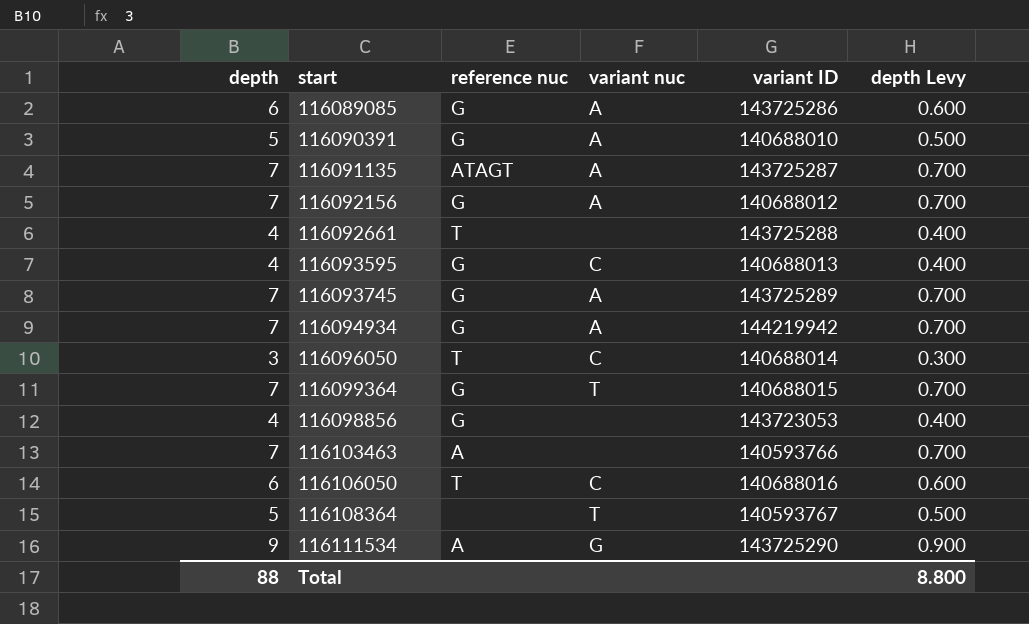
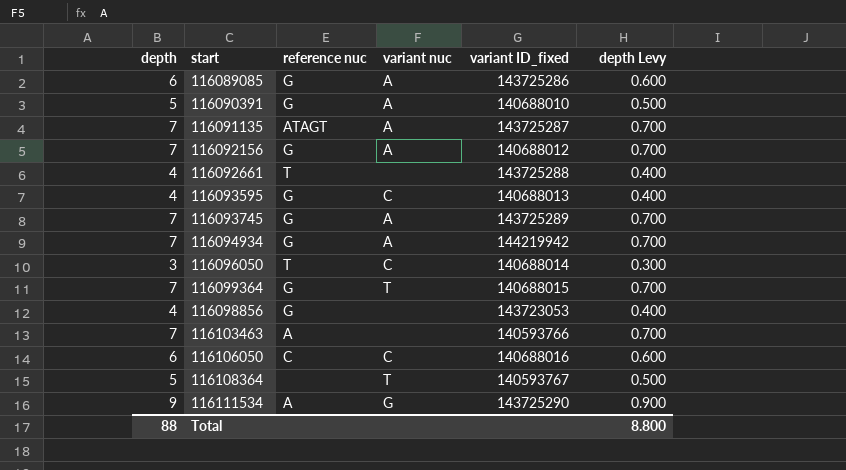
column name: variant ID -> variant ID_fixed
116106050 | reference nuc: T -> C

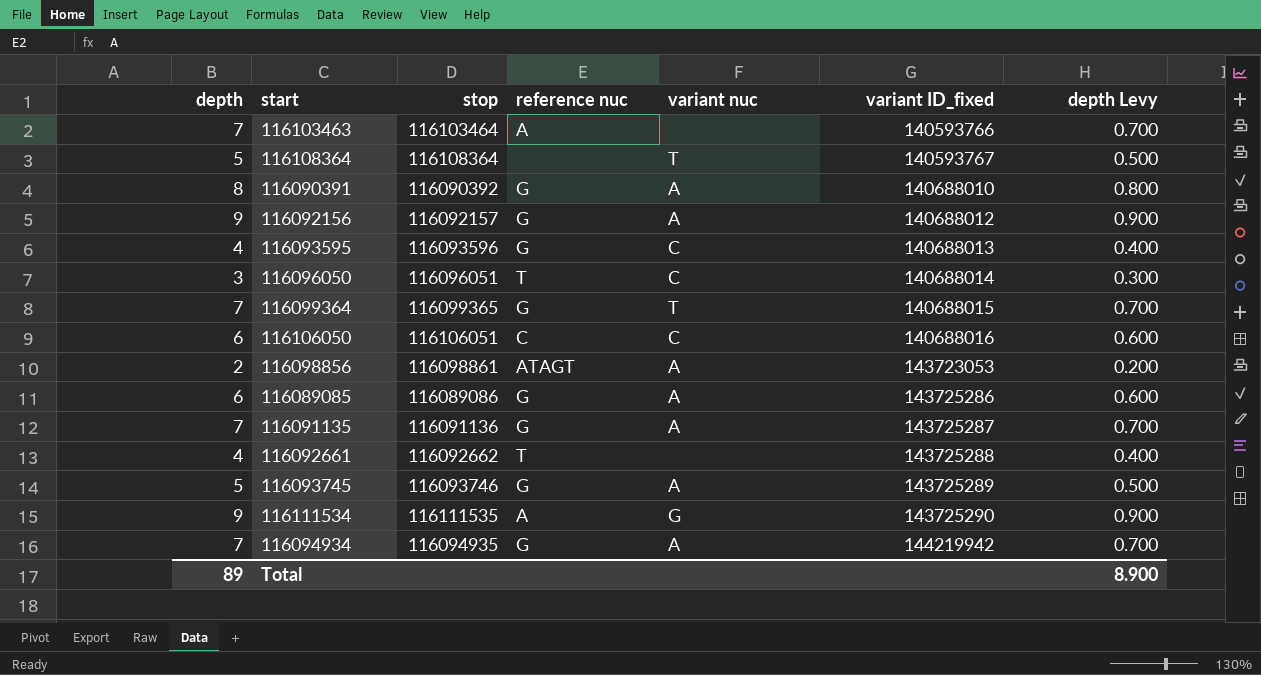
row order: none -> variant ID_fixed ascending
column stop | position: none -> 3
116090391 | depth: 5 -> 8
116090391 | depth Levy: 0.500 -> 0.800
116092156 | depth: 7 -> 9
116092156 | depth Levy: 0.700 -> 0.900
116098856 | depth: 4 -> 2
116098856 | reference nuc: G -> ATAGT
116098856 | variant nuc: none -> A
116098856 | depth Levy: 0.400 -> 0.200
116091135 | reference nuc: ATAGT -> G
116093745 | depth: 7 -> 5
116093745 | depth Levy: 0.700 -> 0.500
Total | depth: 88 -> 89
Total | depth Levy: 8.800 -> 8.900

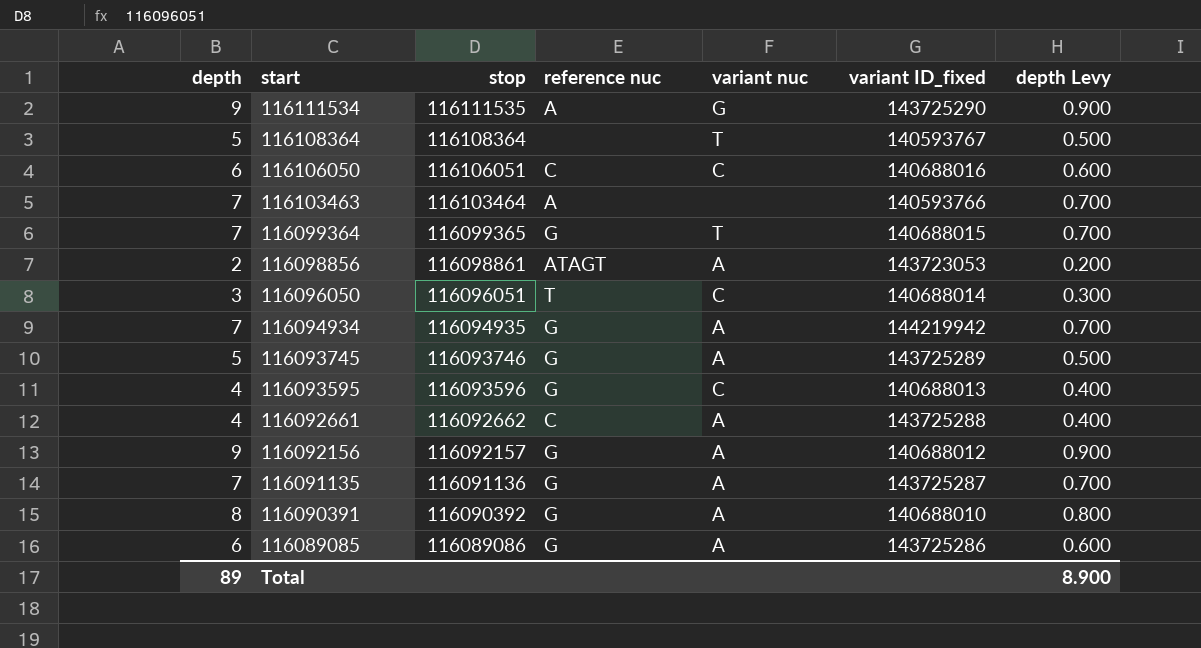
row order: variant ID_fixed ascending -> start descending
116092661 | reference nuc: T -> C
116092661 | variant nuc: none -> A

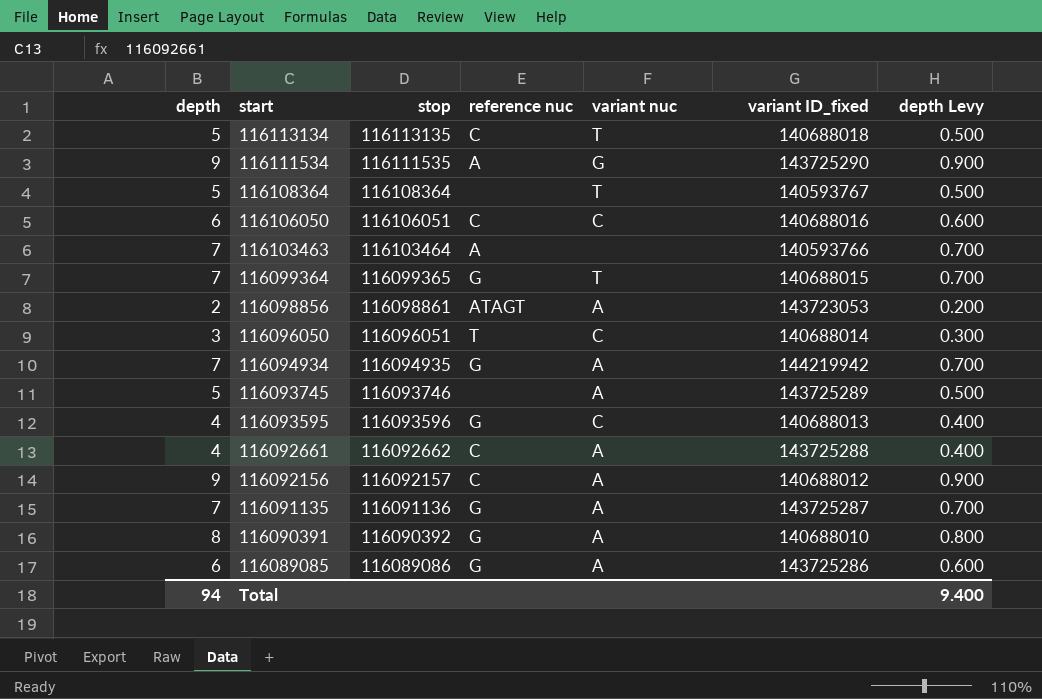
row 116113134: none -> 5 | 116113135 | C | T | 140688018 | 0.500
116093745 | reference nuc: G -> none
116092156 | reference nuc: G -> C
Total | depth: 89 -> 94
Total | depth Levy: 8.900 -> 9.400

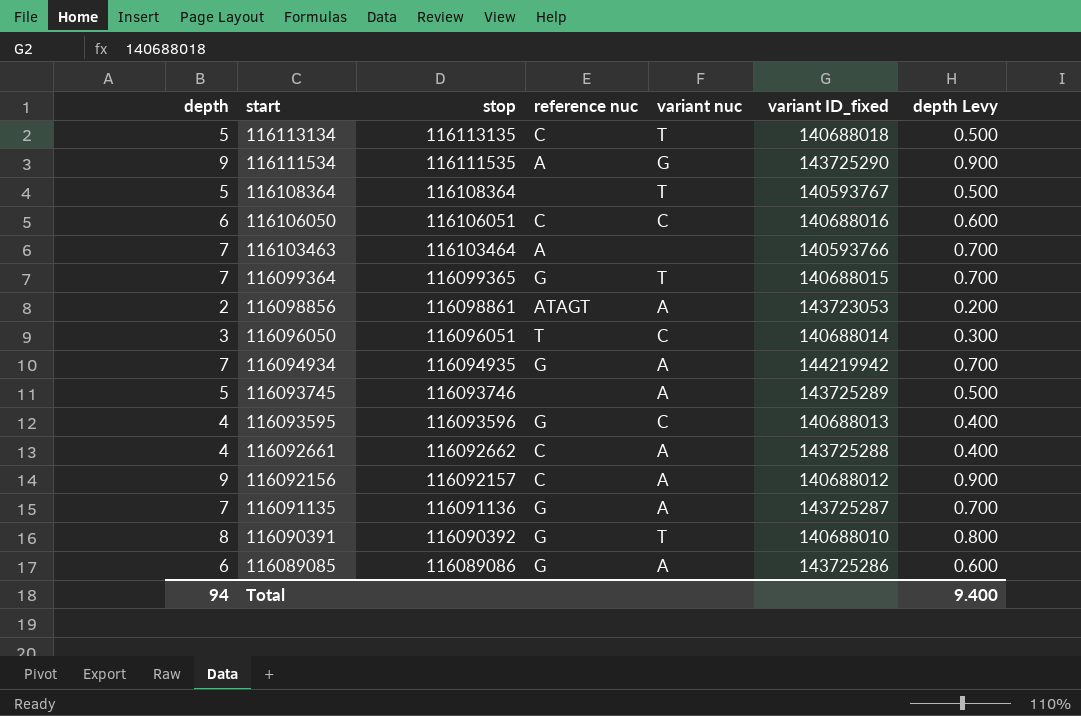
116090391 | variant nuc: A -> T

